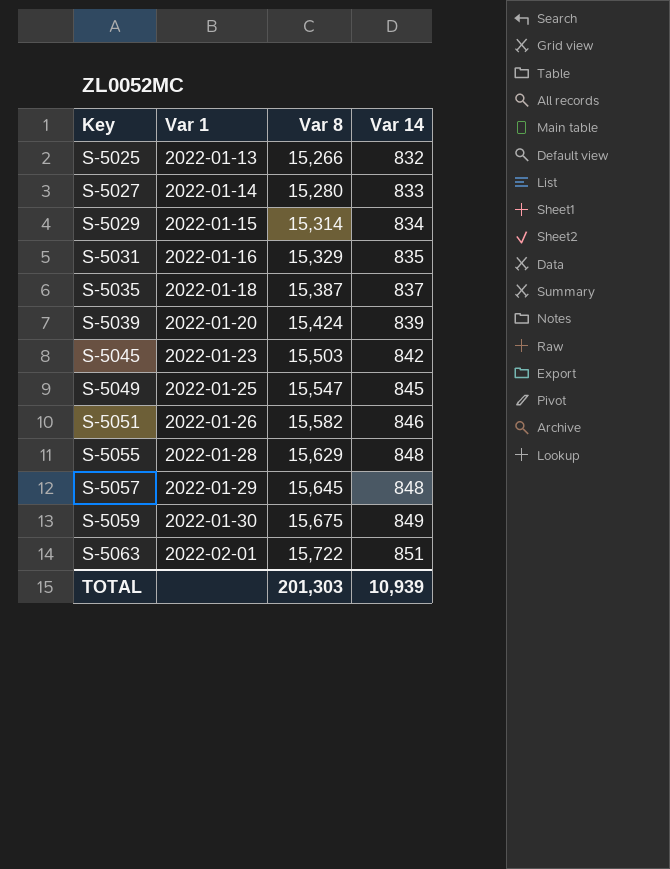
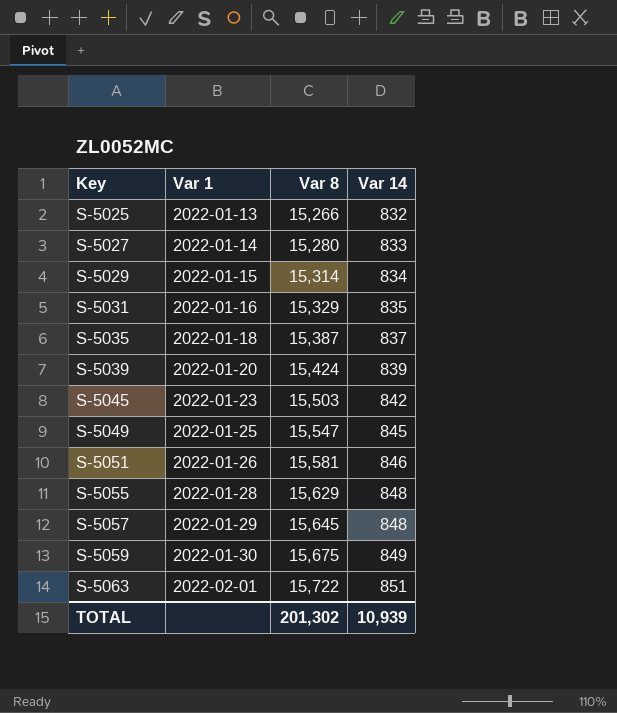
S-5051 | Var 8: 15,582 -> 15,581
TOTAL | Var 8: 201,303 -> 201,302

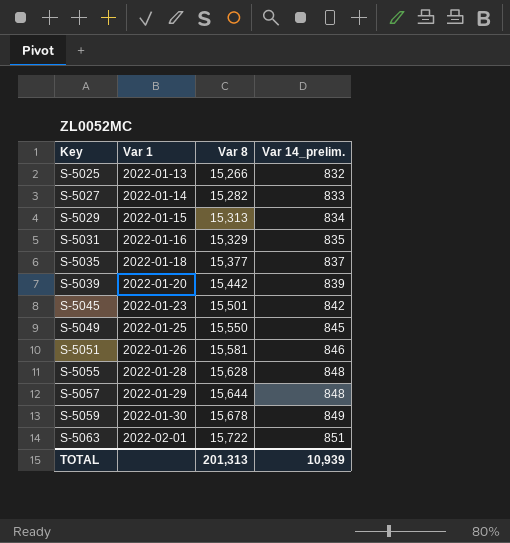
column name: Var 14 -> Var 14_prelim.
S-5027 | Var 8: 15,280 -> 15,282
S-5029 | Var 8: 15,314 -> 15,313
S-5035 | Var 8: 15,387 -> 15,377
S-5039 | Var 8: 15,424 -> 15,442
S-5045 | Var 8: 15,503 -> 15,501
S-5049 | Var 8: 15,547 -> 15,550
S-5055 | Var 8: 15,629 -> 15,628
S-5057 | Var 8: 15,645 -> 15,644
S-5059 | Var 8: 15,675 -> 15,678
TOTAL | Var 8: 201,302 -> 201,313

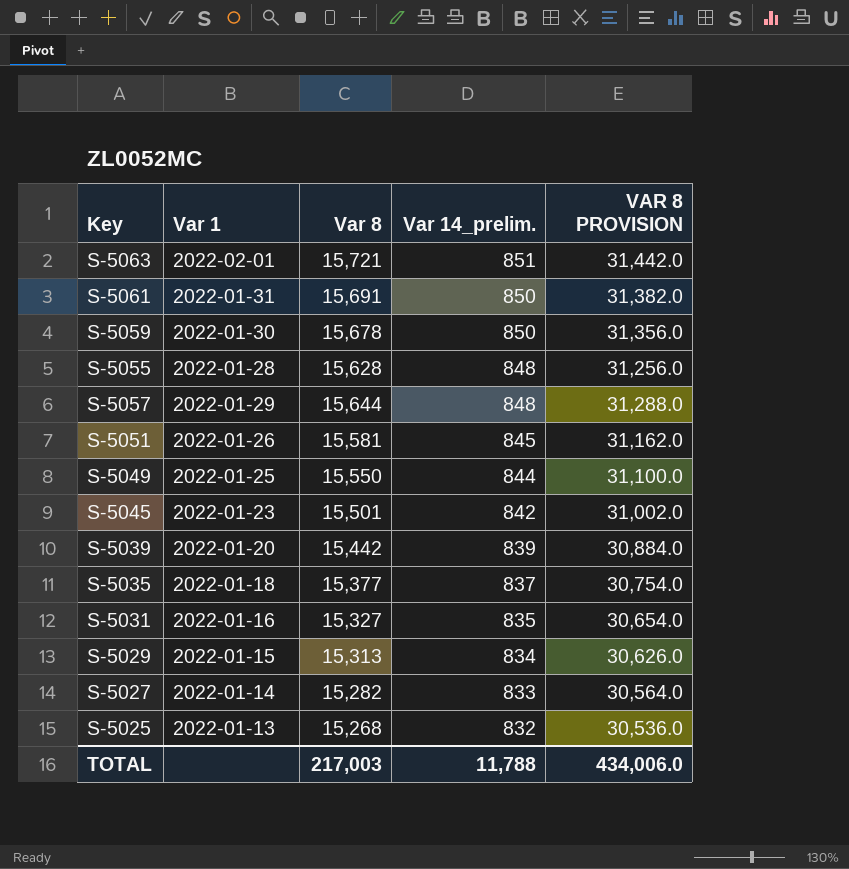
row order: Key ascending -> Var 14_prelim. descending
column VAR 8 PROVISION | formula: none -> [Var 8] * 2
S-5063 | Var 8: 15,722 -> 15,721
row S-5061: none -> 2022-01-31 | 15,691 | 850 | 31,382.0
S-5059 | Var 14_prelim.: 849 -> 850
S-5051 | Var 14_prelim.: 846 -> 845
S-5049 | Var 14_prelim.: 845 -> 844
S-5031 | Var 8: 15,329 -> 15,327
S-5025 | Var 8: 15,266 -> 15,268
TOTAL | Var 8: 201,313 -> 217,003
TOTAL | Var 14_prelim.: 10,939 -> 11,788

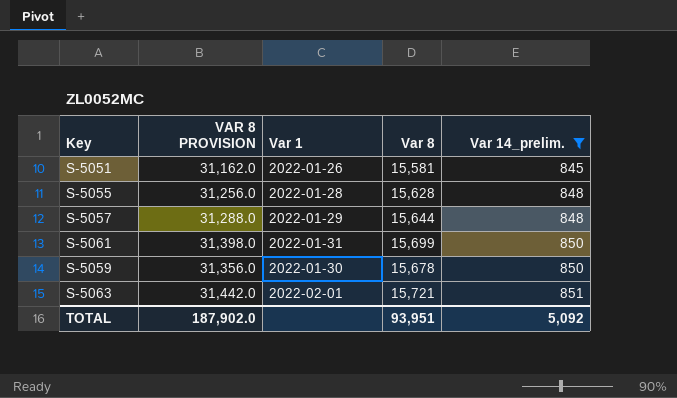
filter: none -> Var 14_prelim. >= 845
row order: Var 14_prelim. descending -> Var 14_prelim. ascending
column VAR 8 PROVISION | position: 5 -> 2
S-5061 | VAR 8 PROVISION: 31,382.0 -> 31,398.0
S-5061 | Var 8: 15,691 -> 15,699
TOTAL | VAR 8 PROVISION: 434,006.0 -> 187,902.0
TOTAL | Var 8: 217,003 -> 93,951
TOTAL | Var 14_prelim.: 11,788 -> 5,092

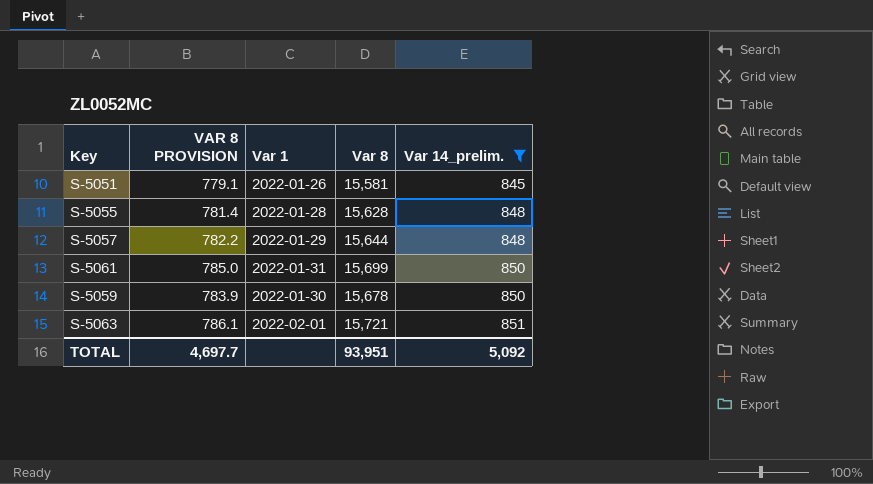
column VAR 8 PROVISION | formula: [Var 8] * 2 -> [Var 8] * 0.05
TOTAL | VAR 8 PROVISION: 187,902.0 -> 4,697.7

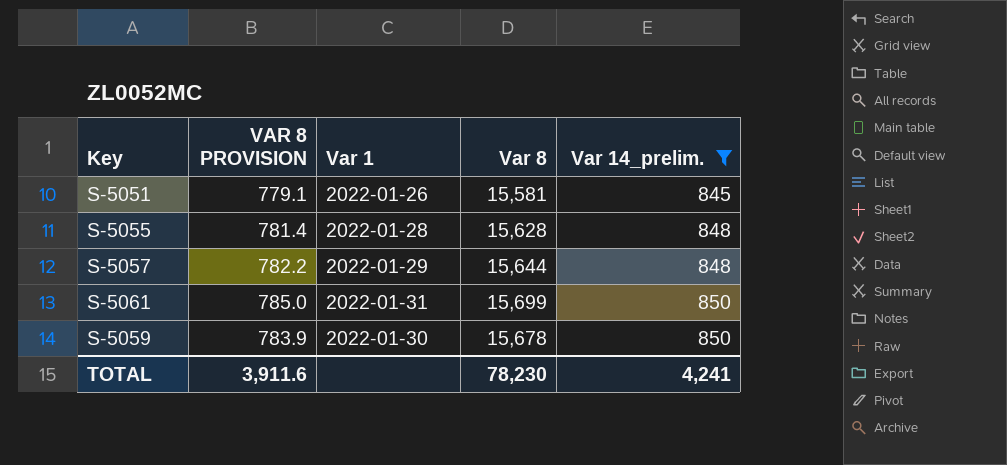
row S-5063: 786.1 | 2022-02-01 | 15,721 | 851 -> none
TOTAL | VAR 8 PROVISION: 4,697.7 -> 3,911.6
TOTAL | Var 8: 93,951 -> 78,230
TOTAL | Var 14_prelim.: 5,092 -> 4,241

